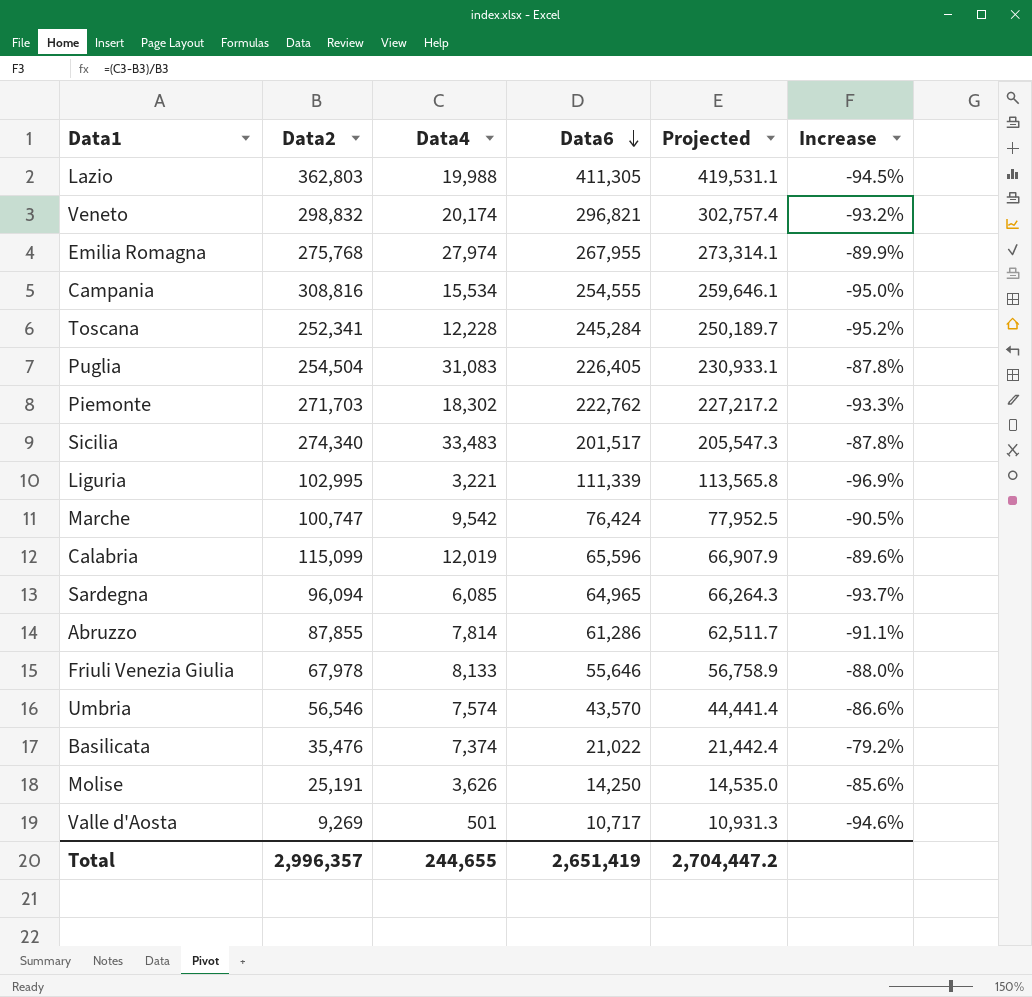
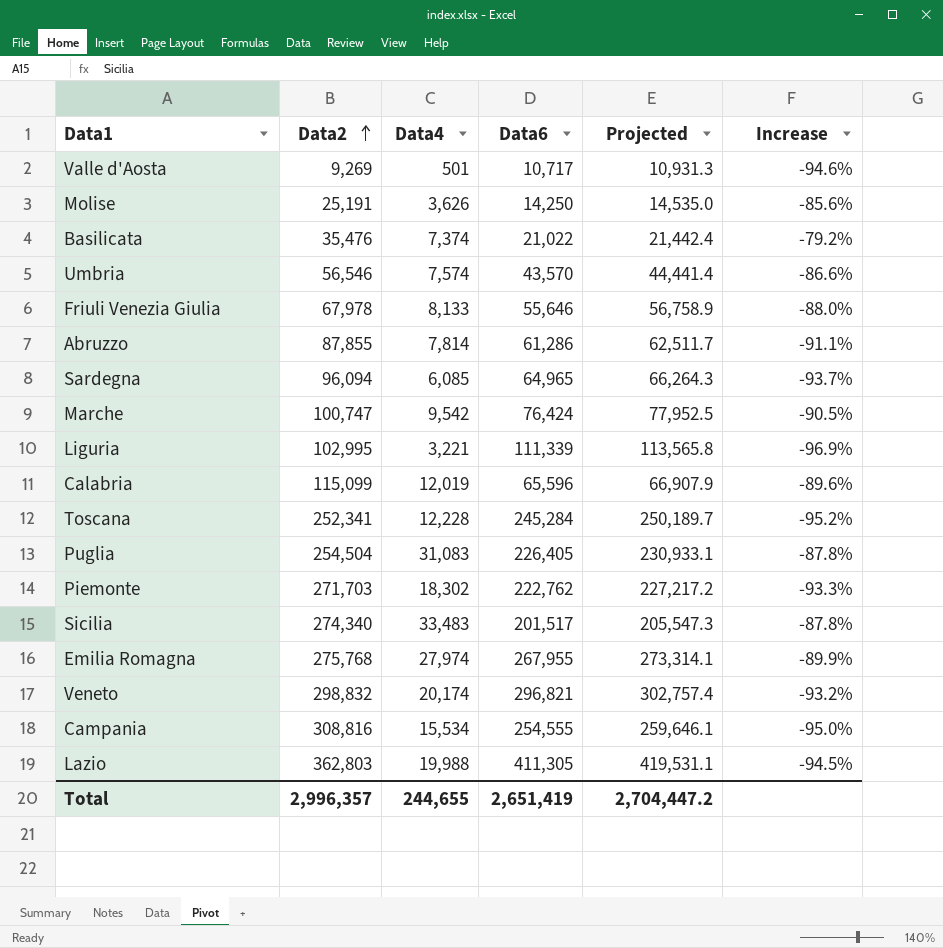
row order: Data6 descending -> Data2 ascending

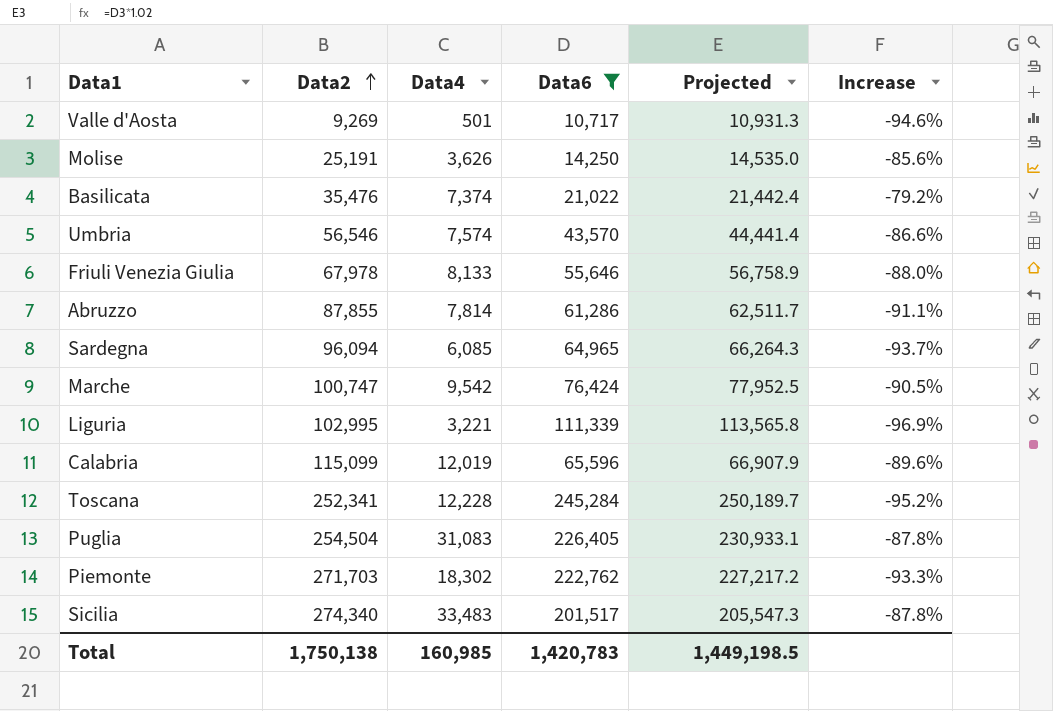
filter: none -> Data6 <= 245,284
Total | Data2: 2,996,357 -> 1,750,138
Total | Data4: 244,655 -> 160,985
Total | Data6: 2,651,419 -> 1,420,783
Total | Projected: 2,704,447.2 -> 1,449,198.5

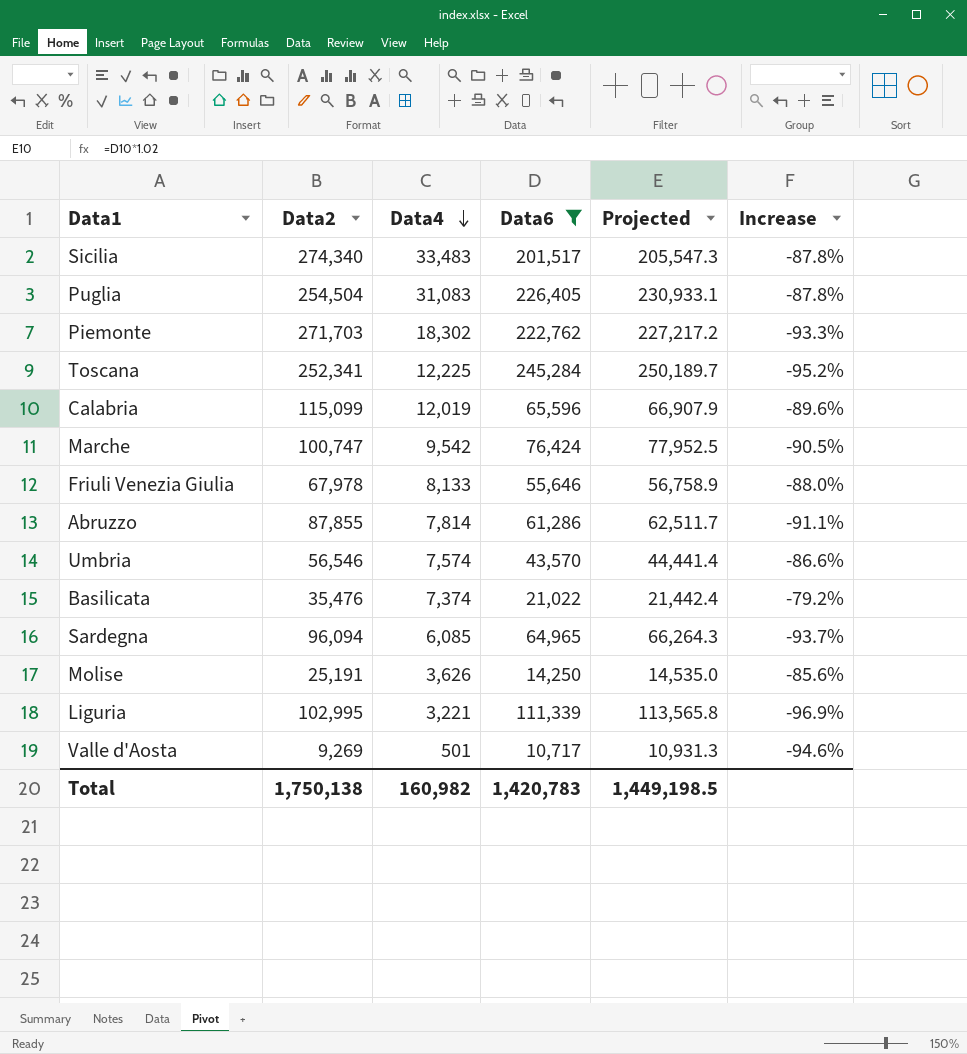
row order: Data2 ascending -> Data4 descending
Toscana | Data4: 12,228 -> 12,225
Total | Data4: 160,985 -> 160,982

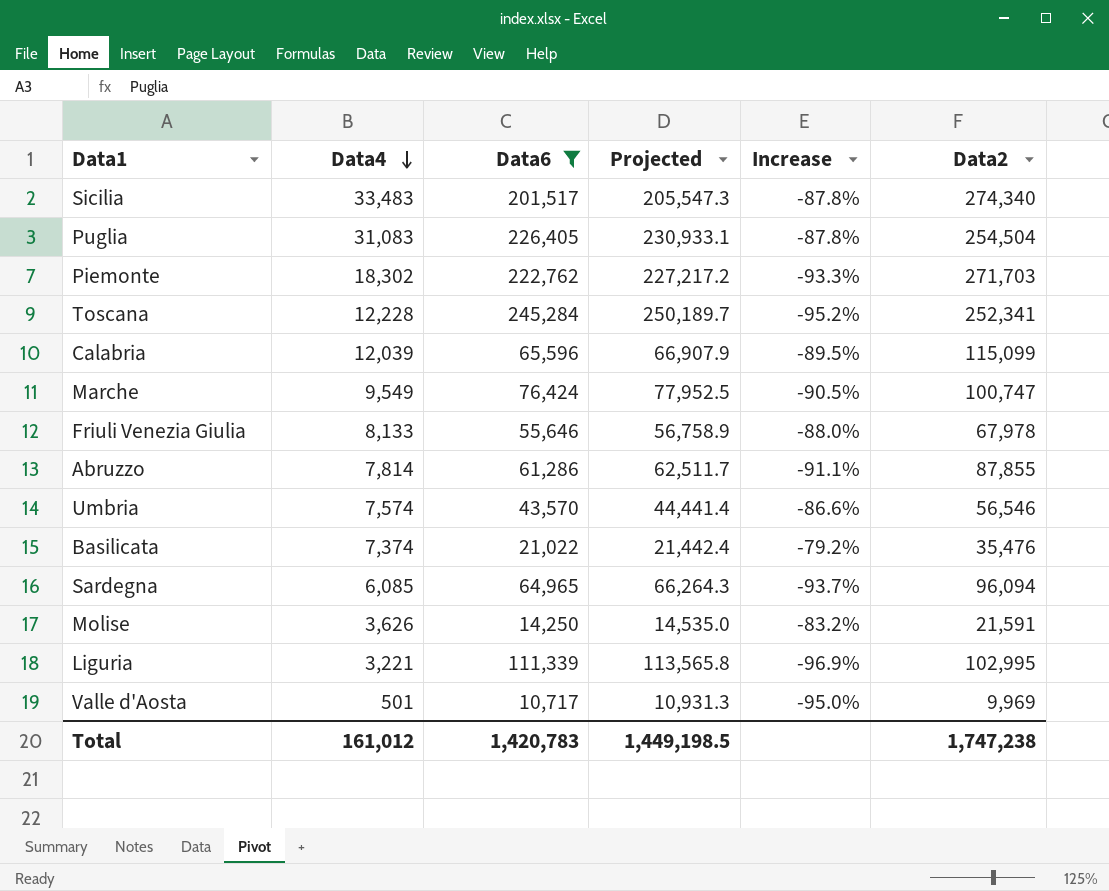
column Data2 | position: 2 -> 6
Toscana | Data4: 12,225 -> 12,228
Calabria | Data4: 12,019 -> 12,039
Calabria | Increase: -89.6% -> -89.5%
Marche | Data4: 9,542 -> 9,549
Molise | Increase: -85.6% -> -83.2%
Molise | Data2: 25,191 -> 21,591
Valle d'Aosta | Increase: -94.6% -> -95.0%
Valle d'Aosta | Data2: 9,269 -> 9,969
Total | Data4: 160,982 -> 161,012
Total | Data2: 1,750,138 -> 1,747,238

